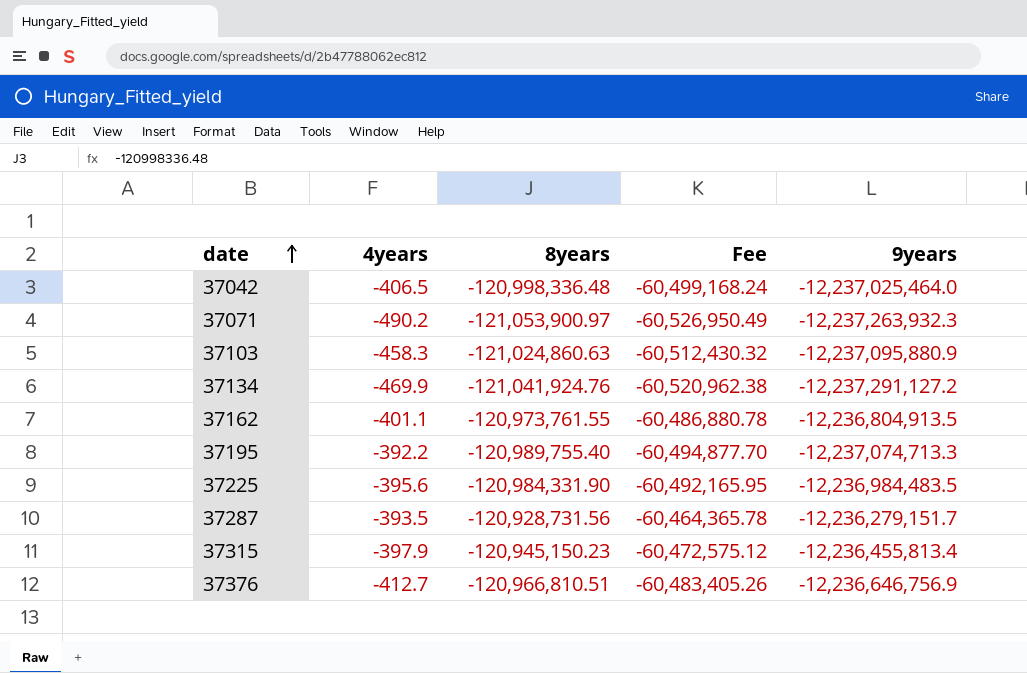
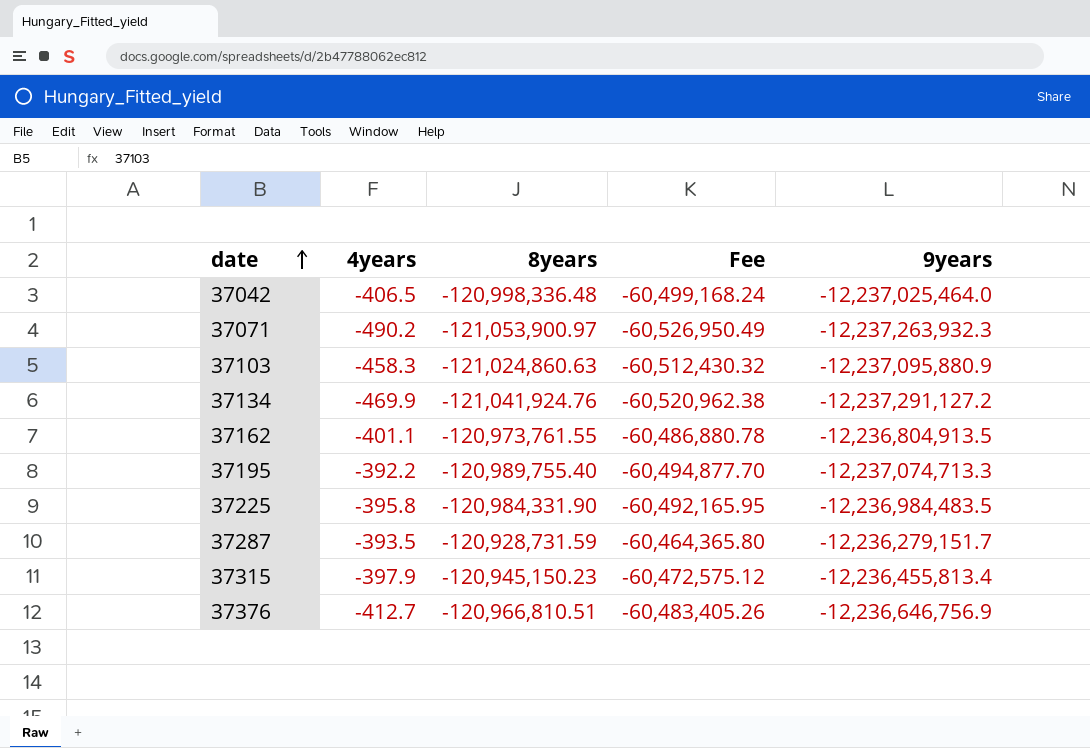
37225 | 4years: -395.6 -> -395.8
37287 | 8years: -120,928,731.56 -> -120,928,731.59
37287 | Fee: -60,464,365.78 -> -60,464,365.80

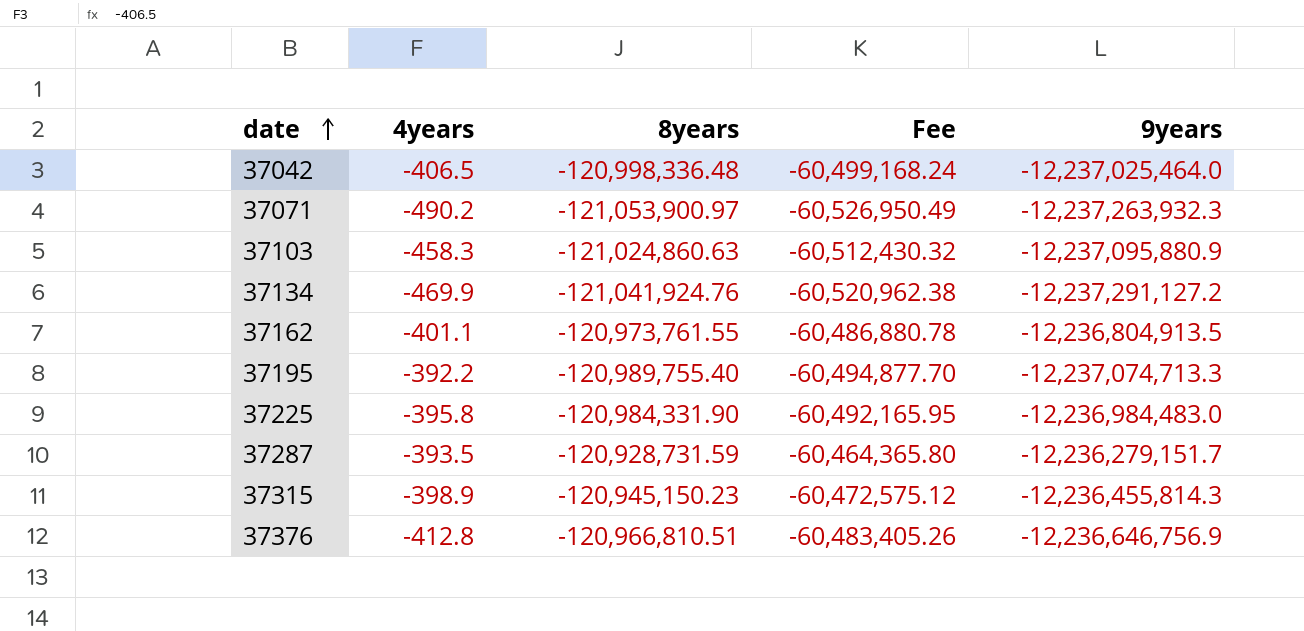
37225 | 9years: -12,236,984,483.5 -> -12,236,984,483.0
37315 | 4years: -397.9 -> -398.9
37315 | 9years: -12,236,455,813.4 -> -12,236,455,814.3
37376 | 4years: -412.7 -> -412.8

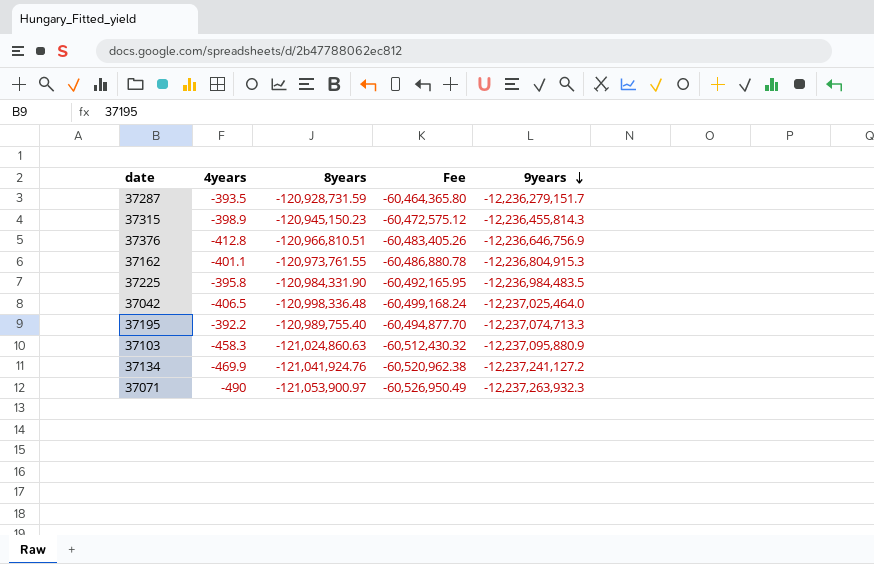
row order: date ascending -> 9years descending
37162 | 9years: -12,236,804,913.5 -> -12,236,804,915.3
37225 | 9years: -12,236,984,483.0 -> -12,236,984,483.5
37134 | 9years: -12,237,291,127.2 -> -12,237,241,127.2
37071 | 4years: -490.2 -> -490

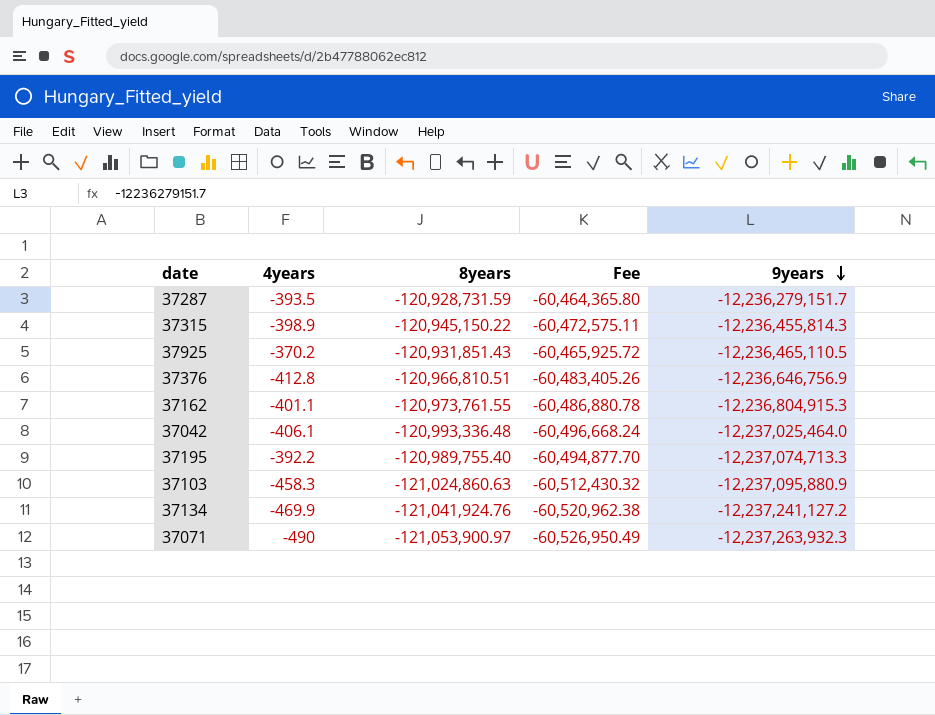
row 37225: -395.8 | -120,984,331.90 | -60,492,165.95 | -12,236,984,483.5 -> none
37315 | 8years: -120,945,150.23 -> -120,945,150.22
37315 | Fee: -60,472,575.12 -> -60,472,575.11
row 37925: none -> -370.2 | -120,931,851.43 | -60,465,925.72 | -12,236,465,110.5
37042 | 4years: -406.5 -> -406.1
37042 | 8years: -120,998,336.48 -> -120,993,336.48
37042 | Fee: -60,499,168.24 -> -60,496,668.24

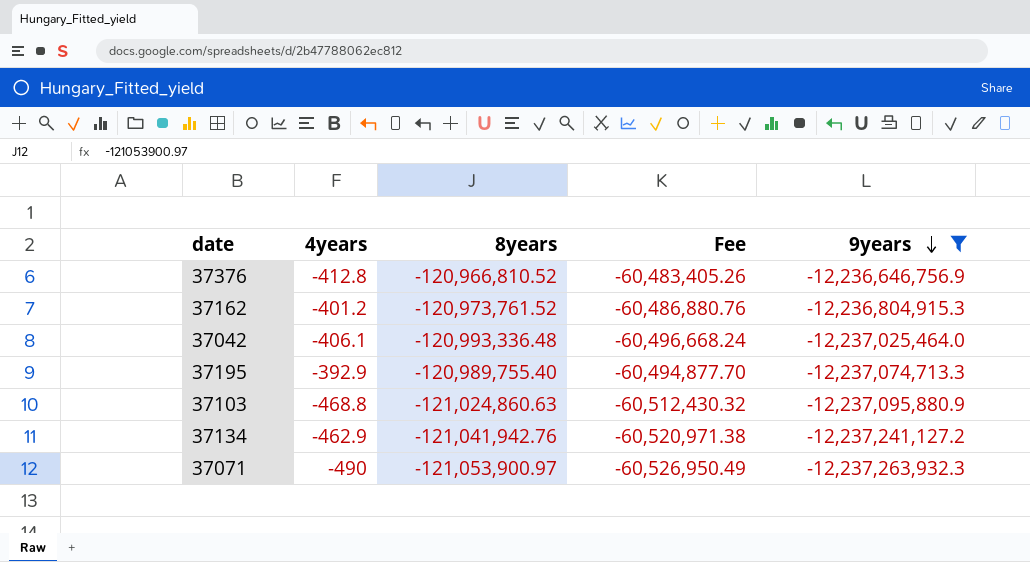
filter: none -> 9years <= -12,236,646,756.9
37376 | 8years: -120,966,810.51 -> -120,966,810.52
37162 | 4years: -401.1 -> -401.2
37162 | 8years: -120,973,761.55 -> -120,973,761.52
37162 | Fee: -60,486,880.78 -> -60,486,880.76
37195 | 4years: -392.2 -> -392.9
37103 | 4years: -458.3 -> -468.8
37134 | 4years: -469.9 -> -462.9
37134 | 8years: -121,041,924.76 -> -121,041,942.76
37134 | Fee: -60,520,962.38 -> -60,520,971.38

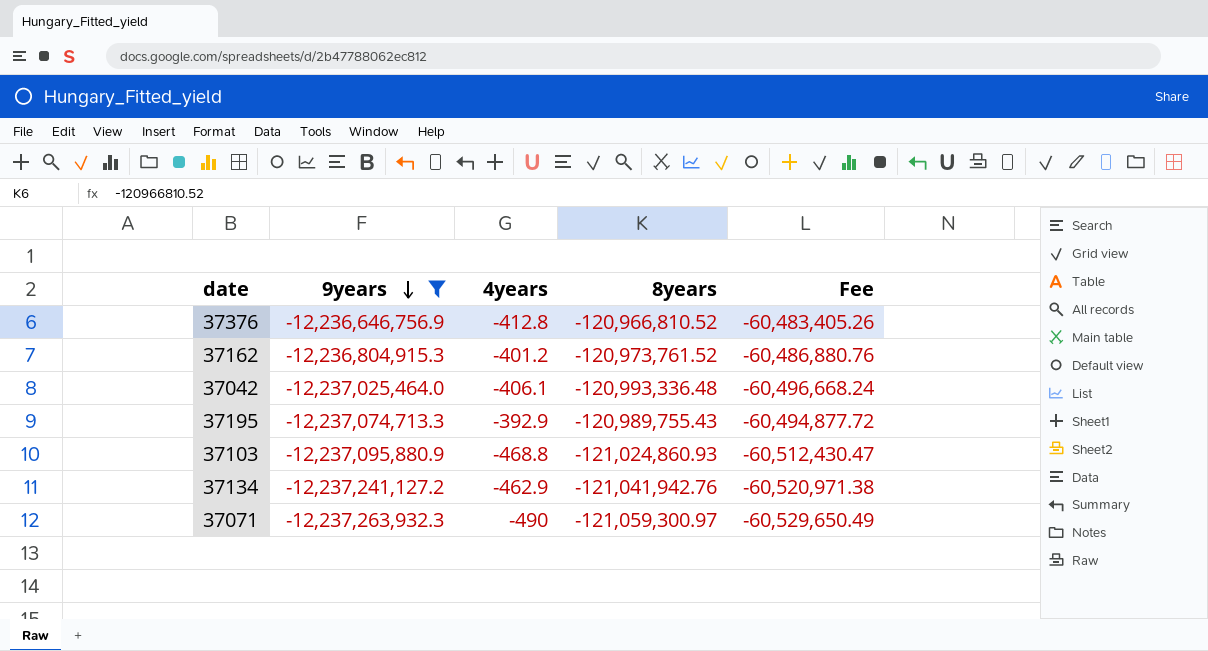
column 9years | position: 5 -> 2
37195 | 8years: -120,989,755.40 -> -120,989,755.43
37195 | Fee: -60,494,877.70 -> -60,494,877.72
37103 | 8years: -121,024,860.63 -> -121,024,860.93
37103 | Fee: -60,512,430.32 -> -60,512,430.47
37071 | 8years: -121,053,900.97 -> -121,059,300.97
37071 | Fee: -60,526,950.49 -> -60,529,650.49

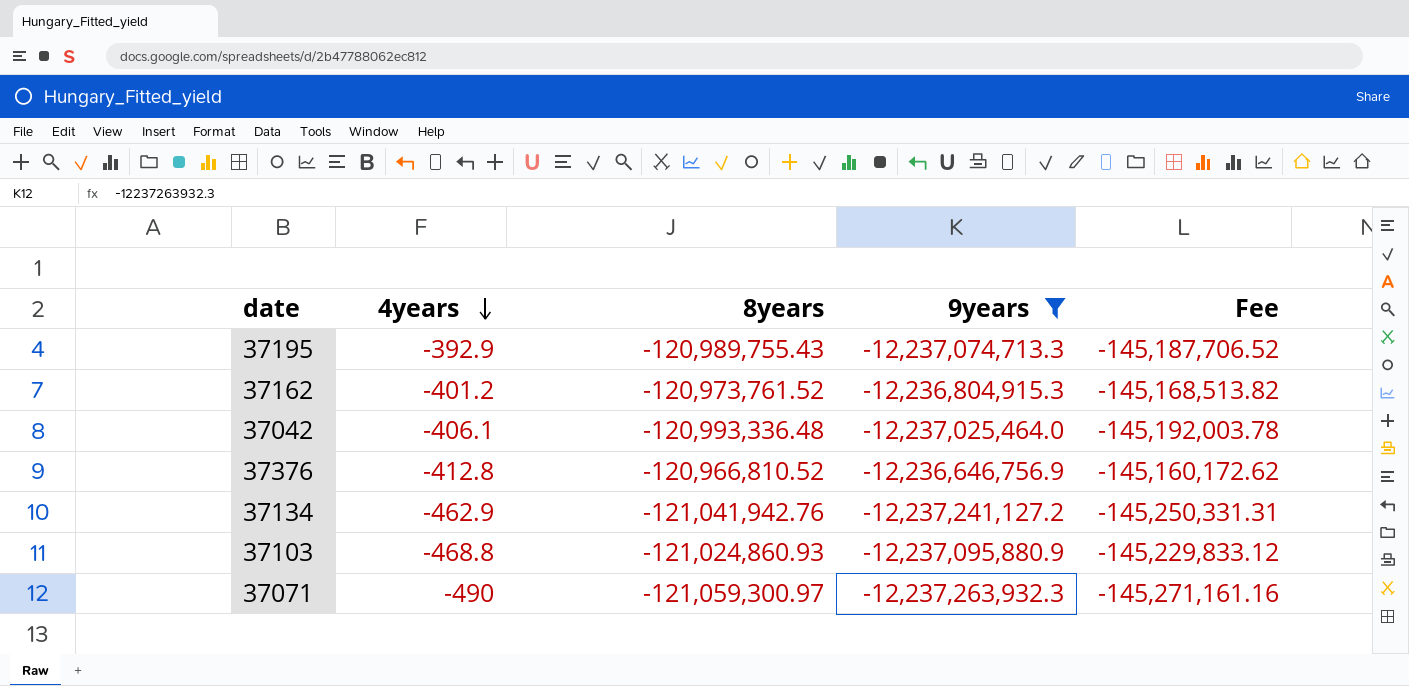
row order: 9years descending -> 4years descending
column 9years | position: 2 -> 4
column Fee | formula: [8years] * 0.5 -> [8years] * 1.2

